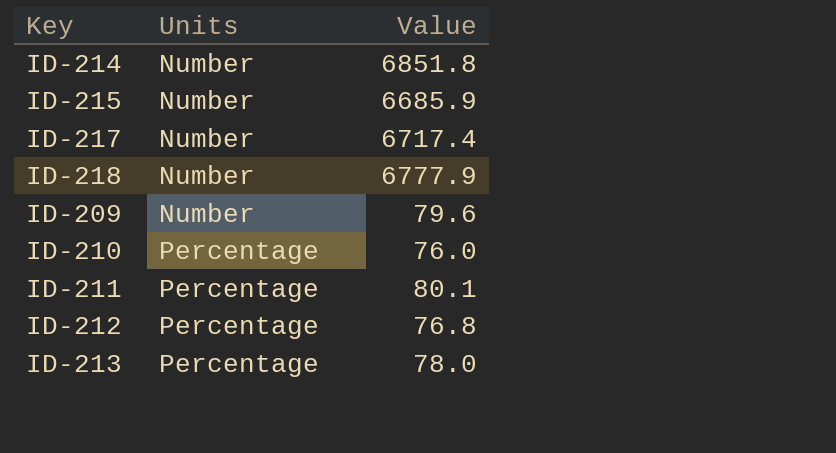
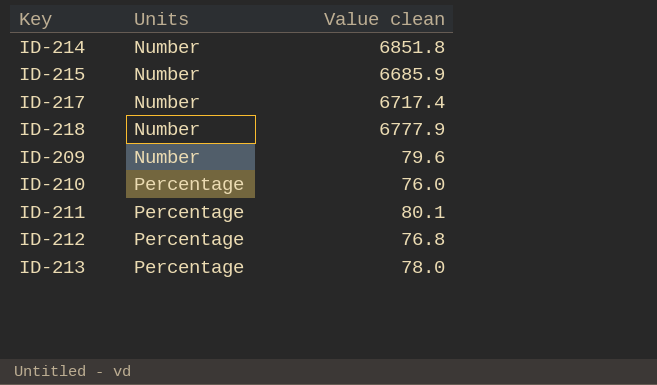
column name: Value -> Value clean

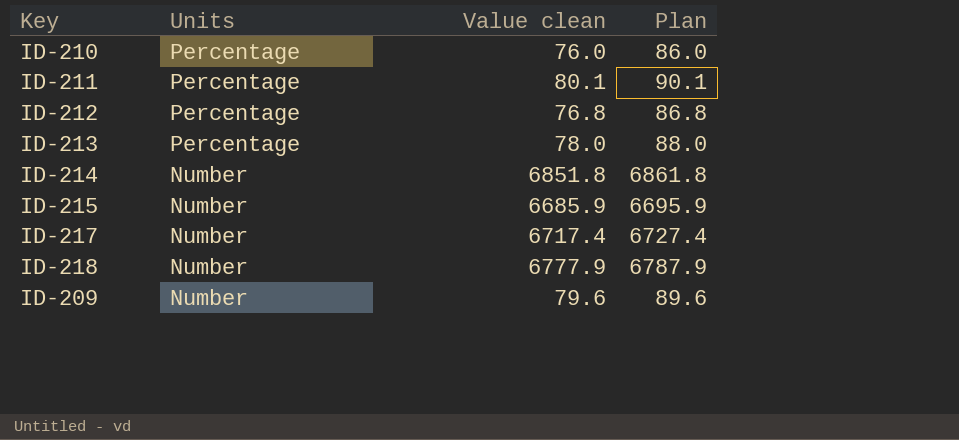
row order: Units ascending -> Units descending
column Plan | formula: none -> [Value clean] + 10

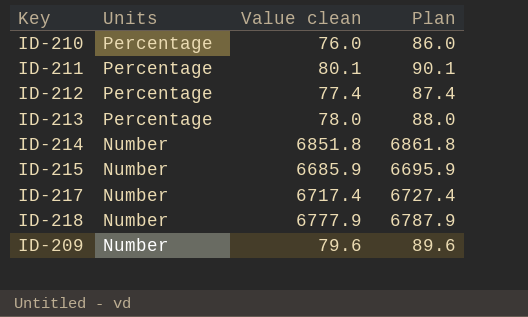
ID-212 | Value clean: 76.8 -> 77.4
ID-212 | Plan: 86.8 -> 87.4

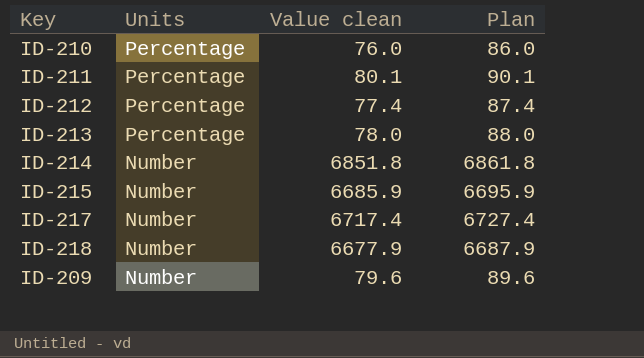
ID-218 | Value clean: 6777.9 -> 6677.9
ID-218 | Plan: 6787.9 -> 6687.9

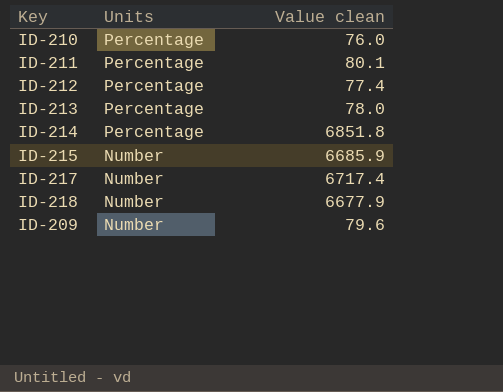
column Plan | formula: [Value clean] + 10 -> none
ID-214 | Units: Number -> Percentage

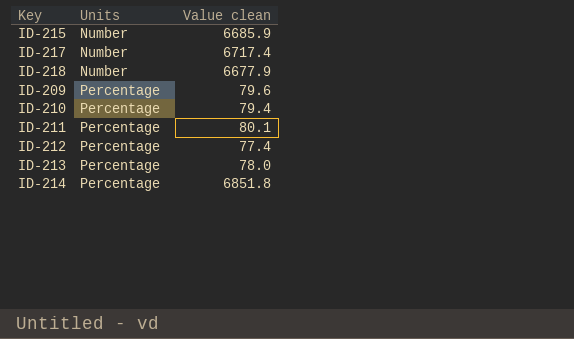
row order: Units descending -> Units ascending
ID-209 | Units: Number -> Percentage
ID-210 | Value clean: 76.0 -> 79.4

